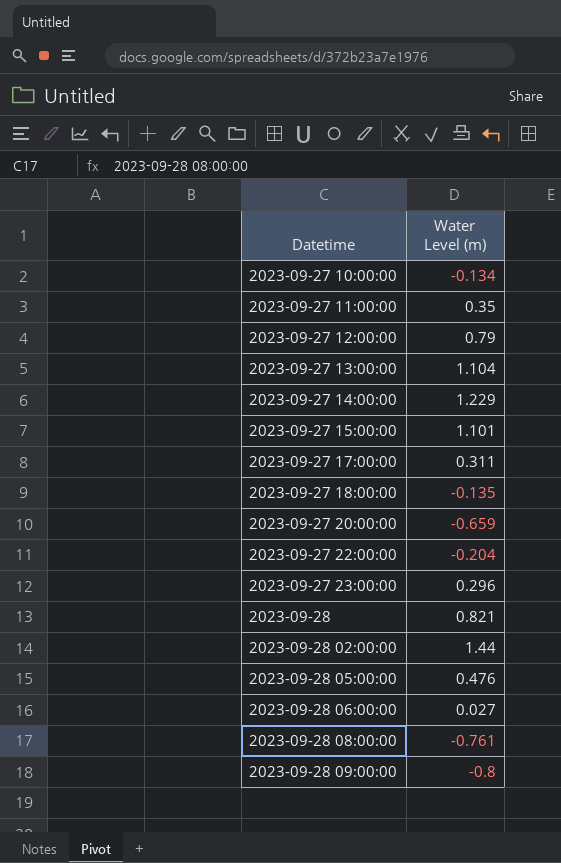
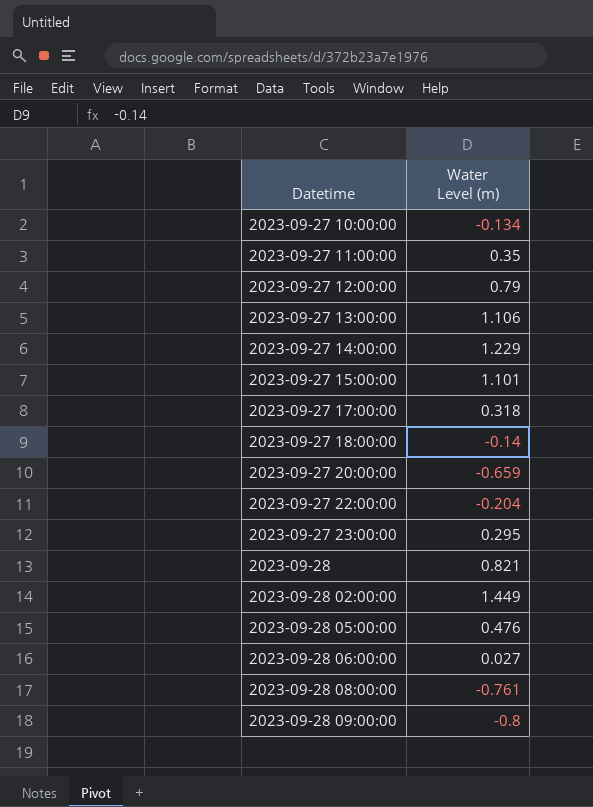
2023-09-27 13:00:00 | Water Level (m): 1.104 -> 1.106
2023-09-27 17:00:00 | Water Level (m): 0.311 -> 0.318
2023-09-27 18:00:00 | Water Level (m): -0.135 -> -0.14
2023-09-27 23:00:00 | Water Level (m): 0.296 -> 0.295
2023-09-28 02:00:00 | Water Level (m): 1.44 -> 1.449

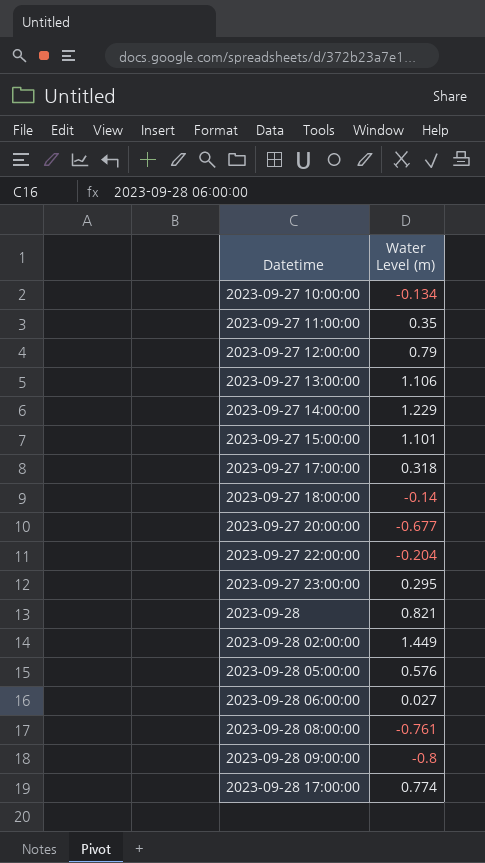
2023-09-27 20:00:00 | Water Level (m): -0.659 -> -0.677
2023-09-28 05:00:00 | Water Level (m): 0.476 -> 0.576
row 2023-09-28 17:00:00: none -> 0.774

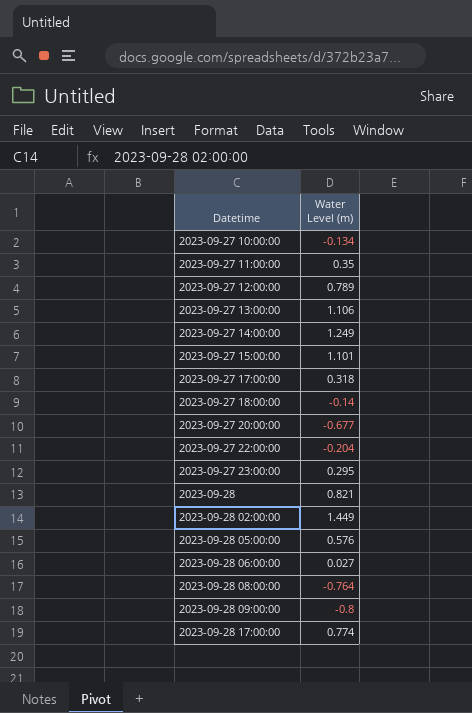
2023-09-27 12:00:00 | Water Level (m): 0.79 -> 0.789
2023-09-27 14:00:00 | Water Level (m): 1.229 -> 1.249
2023-09-28 08:00:00 | Water Level (m): -0.761 -> -0.764

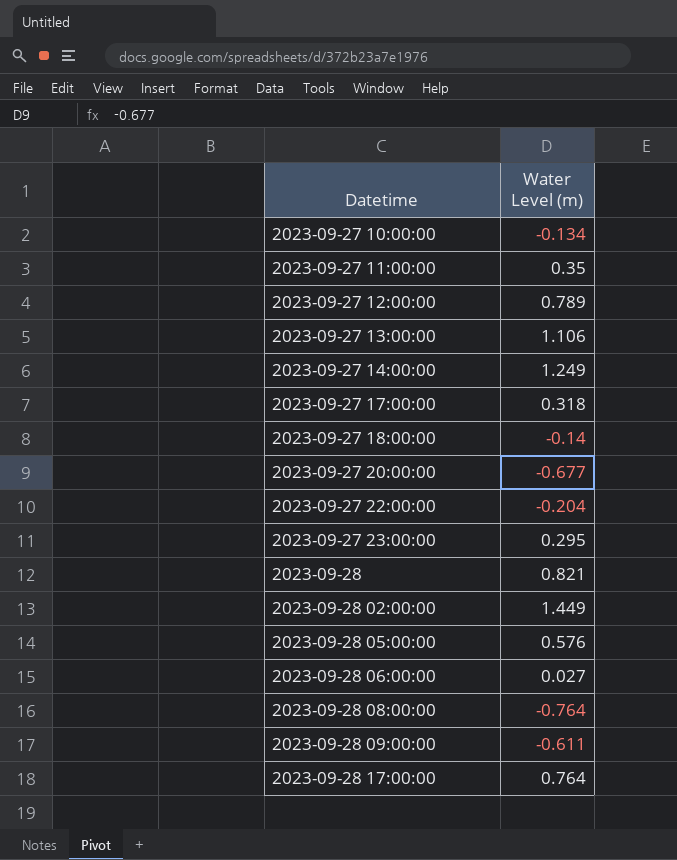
row 2023-09-27 15:00:00: 1.101 -> none
2023-09-28 09:00:00 | Water Level (m): -0.8 -> -0.611
2023-09-28 17:00:00 | Water Level (m): 0.774 -> 0.764

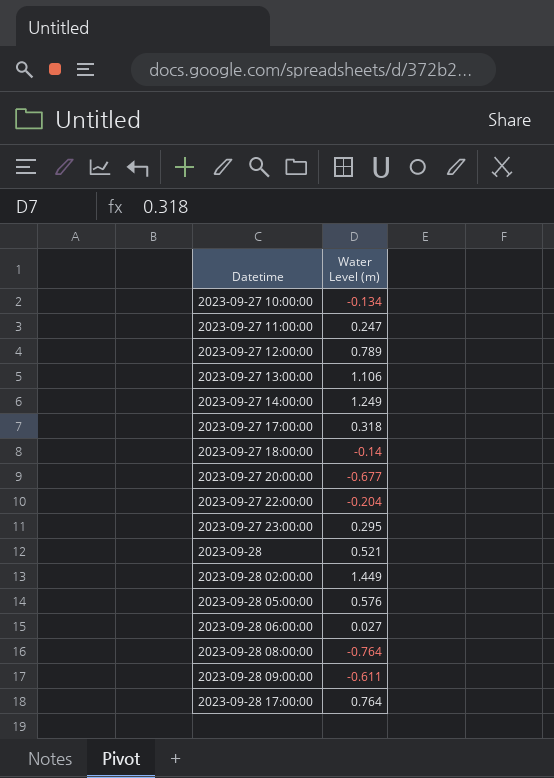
2023-09-27 11:00:00 | Water Level (m): 0.35 -> 0.247
2023-09-28 | Water Level (m): 0.821 -> 0.521

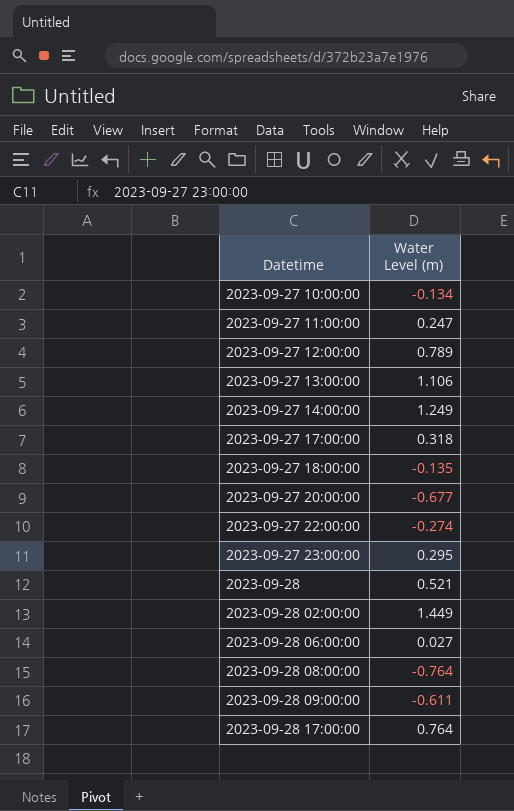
row 2023-09-28 05:00:00: 0.576 -> none
2023-09-27 18:00:00 | Water Level (m): -0.14 -> -0.135
2023-09-27 22:00:00 | Water Level (m): -0.204 -> -0.274

